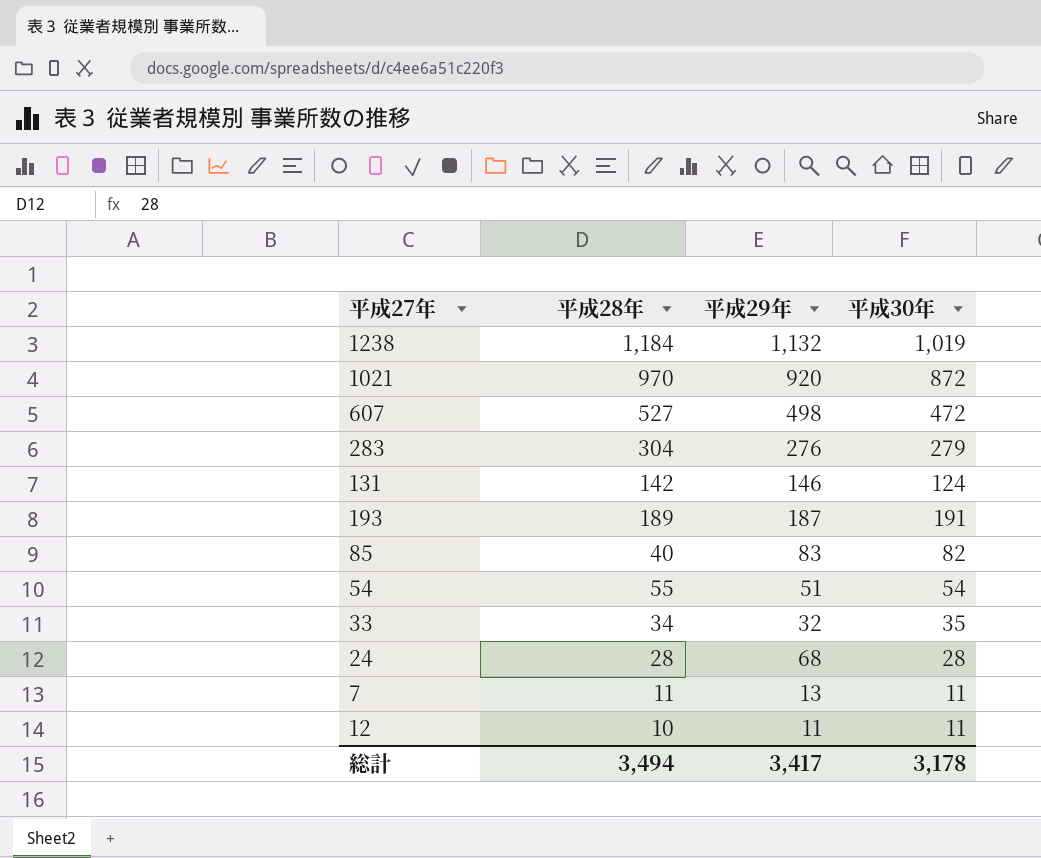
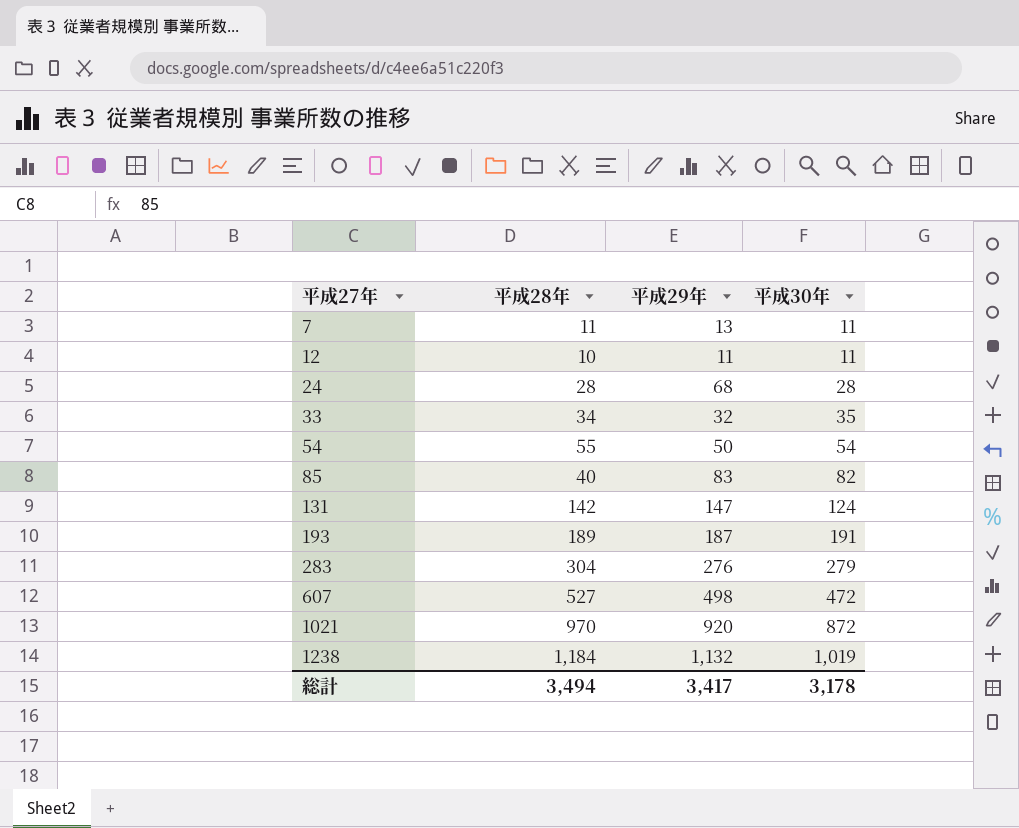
row order: none -> 平成27年 ascending
54 | 平成29年: 51 -> 50
131 | 平成29年: 146 -> 147

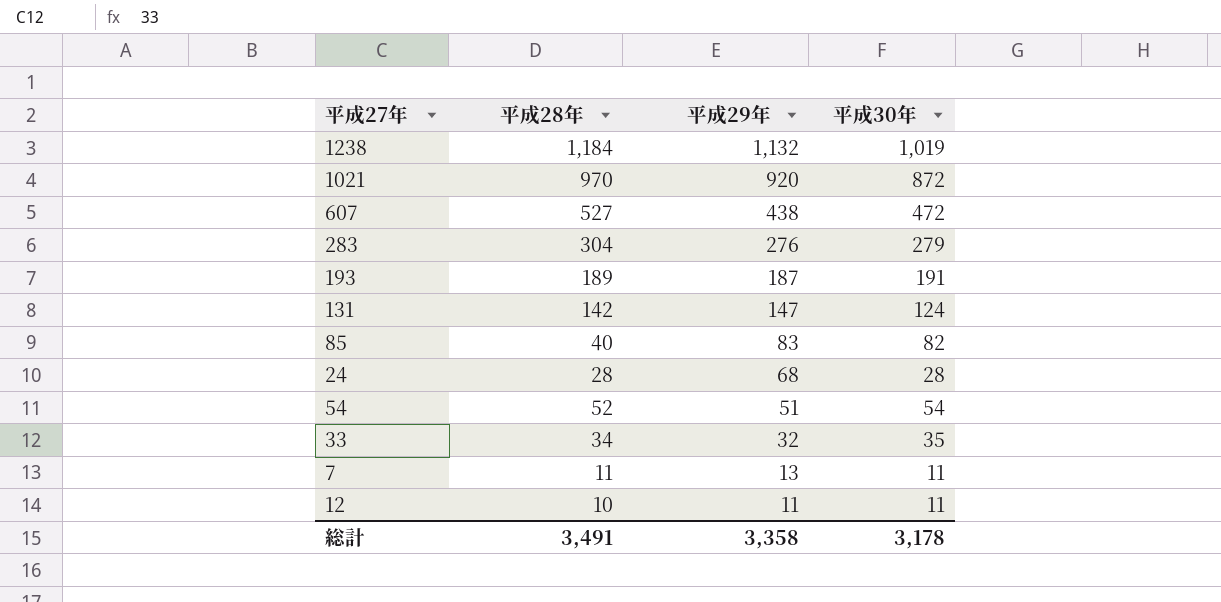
row order: 平成27年 ascending -> 平成29年 descending
607 | 平成29年: 498 -> 438
54 | 平成28年: 55 -> 52
54 | 平成29年: 50 -> 51
総計 | 平成28年: 3,494 -> 3,491
総計 | 平成29年: 3,417 -> 3,358

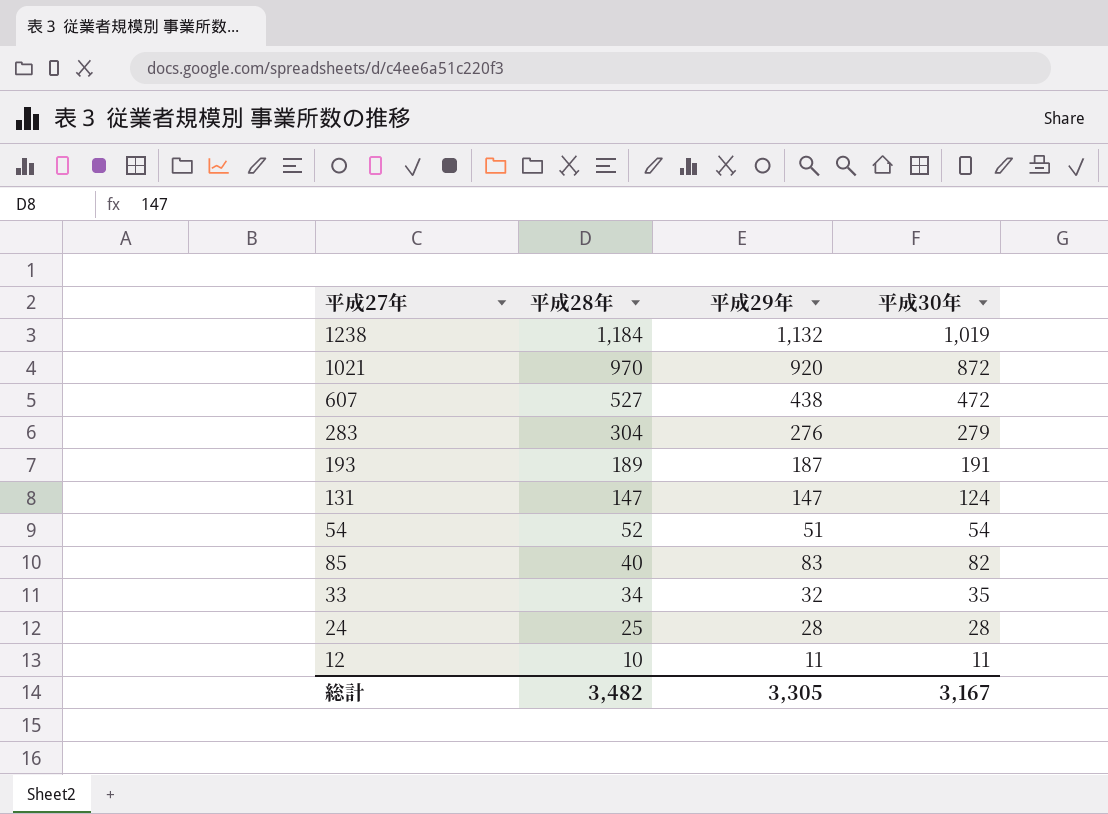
row order: 平成29年 descending -> 平成28年 descending
row 7: 11 | 13 | 11 -> none
131 | 平成28年: 142 -> 147
24 | 平成28年: 28 -> 25
24 | 平成29年: 68 -> 28
総計 | 平成28年: 3,491 -> 3,482
総計 | 平成29年: 3,358 -> 3,305
総計 | 平成30年: 3,178 -> 3,167

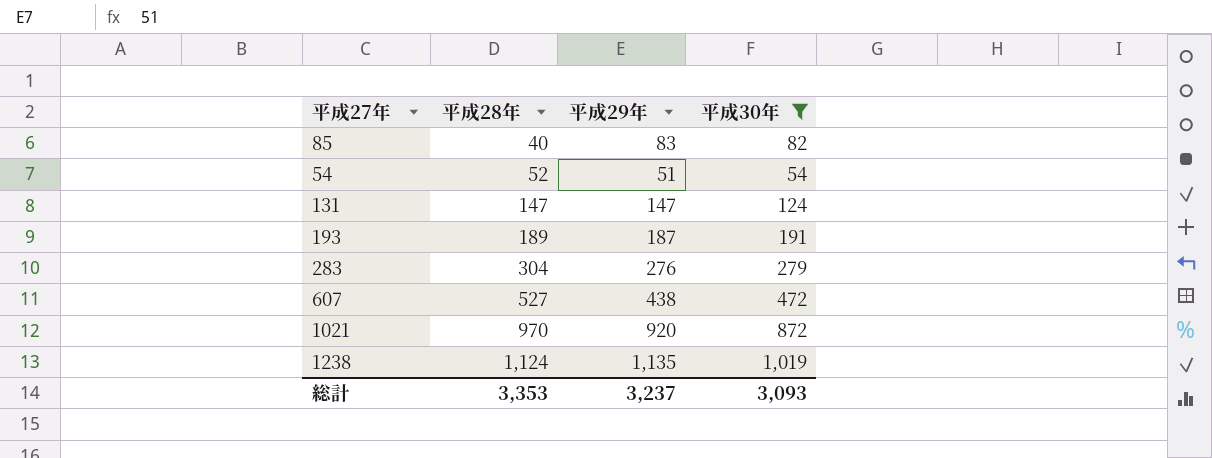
filter: none -> 平成30年 >= 54
row order: 平成28年 descending -> 平成28年 ascending
1238 | 平成28年: 1,184 -> 1,124
1238 | 平成29年: 1,132 -> 1,135
総計 | 平成28年: 3,482 -> 3,353
総計 | 平成29年: 3,305 -> 3,237
総計 | 平成30年: 3,167 -> 3,093

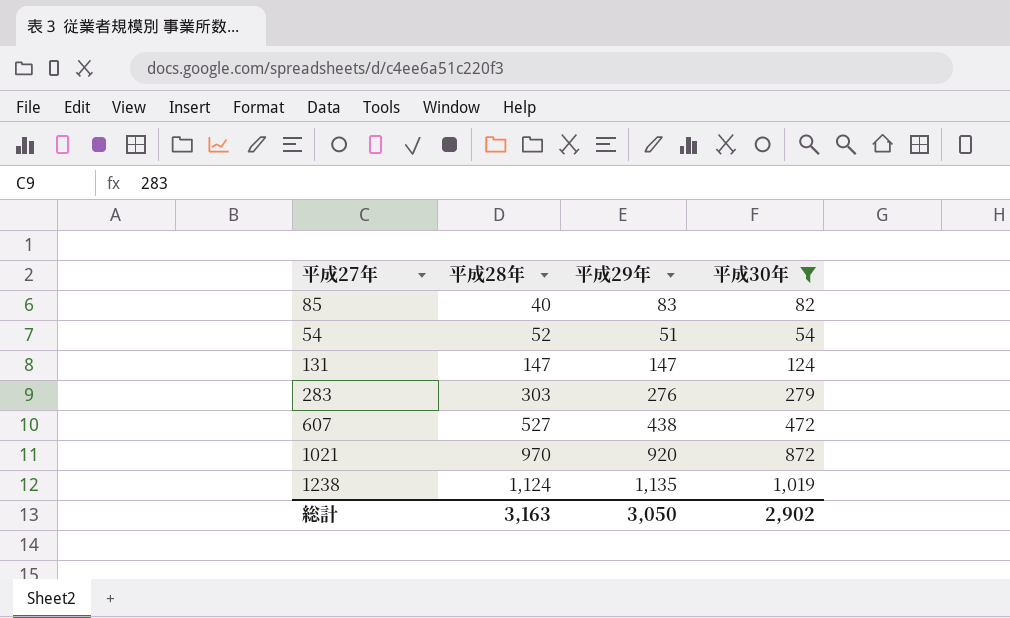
row 193: 189 | 187 | 191 -> none
283 | 平成28年: 304 -> 303
総計 | 平成28年: 3,353 -> 3,163
総計 | 平成29年: 3,237 -> 3,050
総計 | 平成30年: 3,093 -> 2,902

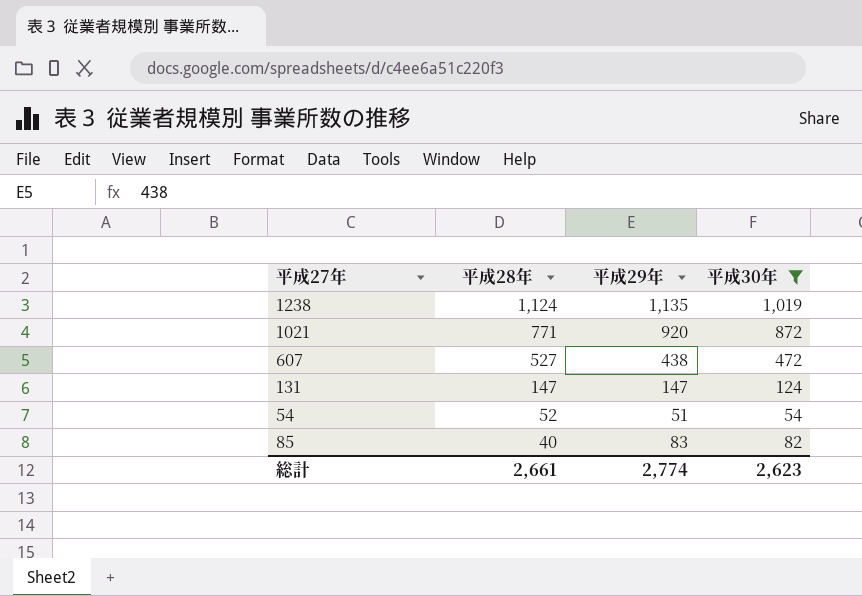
row order: 平成28年 ascending -> 平成28年 descending
row 283: 303 | 276 | 279 -> none
1021 | 平成28年: 970 -> 771
総計 | 平成28年: 3,163 -> 2,661
総計 | 平成29年: 3,050 -> 2,774
総計 | 平成30年: 2,902 -> 2,623

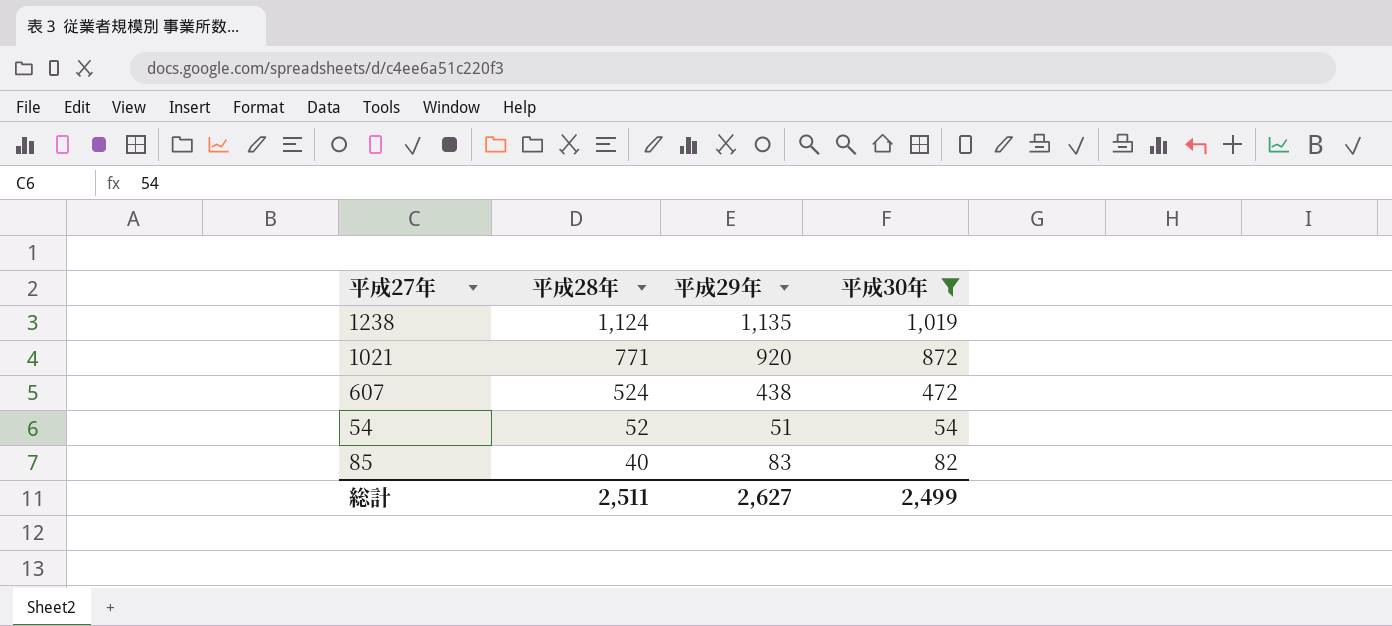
row 131: 147 | 147 | 124 -> none
607 | 平成28年: 527 -> 524
総計 | 平成28年: 2,661 -> 2,511
総計 | 平成29年: 2,774 -> 2,627
総計 | 平成30年: 2,623 -> 2,499

